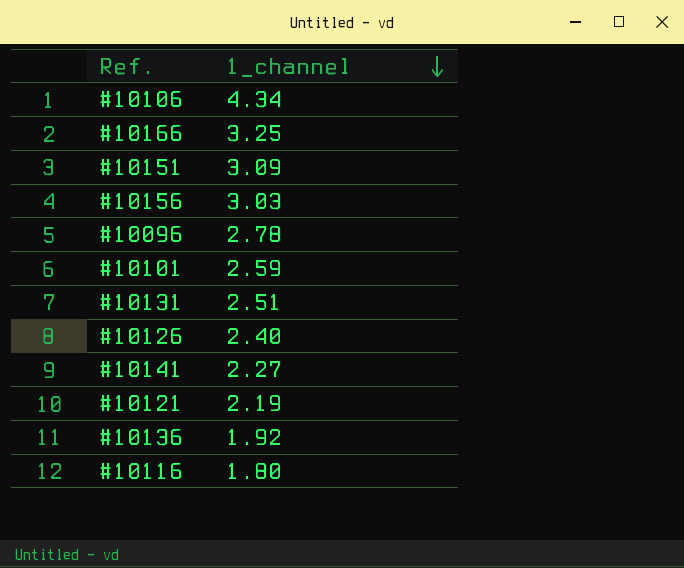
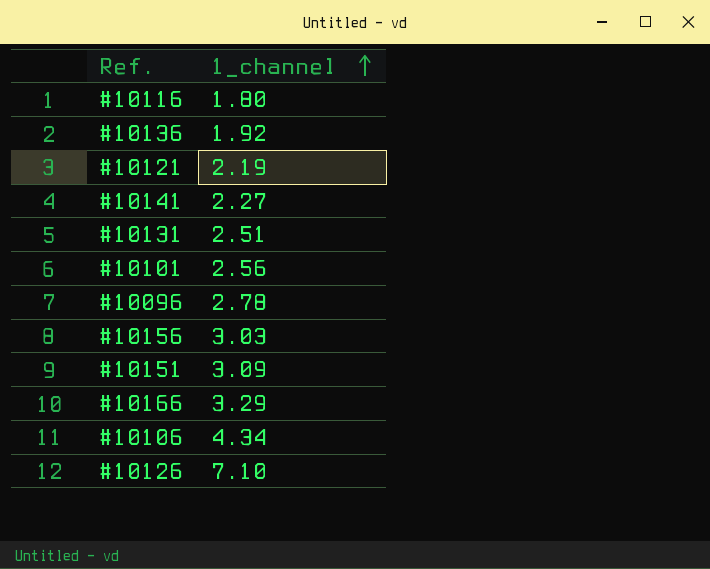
row order: 1_channel descending -> 1_channel ascending
#10101 | 1_channel: 2.59 -> 2.56
#10166 | 1_channel: 3.25 -> 3.29
#10126 | 1_channel: 2.40 -> 7.10

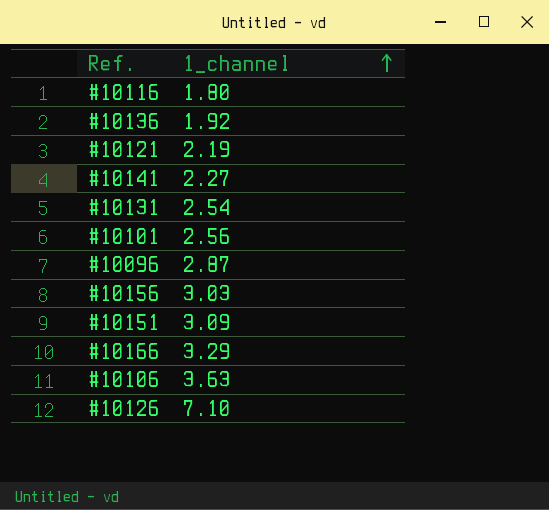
#10131 | 1_channel: 2.51 -> 2.54
#10096 | 1_channel: 2.78 -> 2.87
#10106 | 1_channel: 4.34 -> 3.63

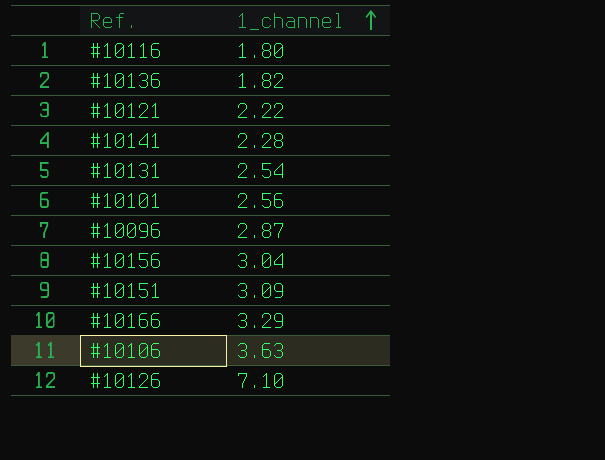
#10136 | 1_channel: 1.92 -> 1.82
#10121 | 1_channel: 2.19 -> 2.22
#10141 | 1_channel: 2.27 -> 2.28
#10156 | 1_channel: 3.03 -> 3.04

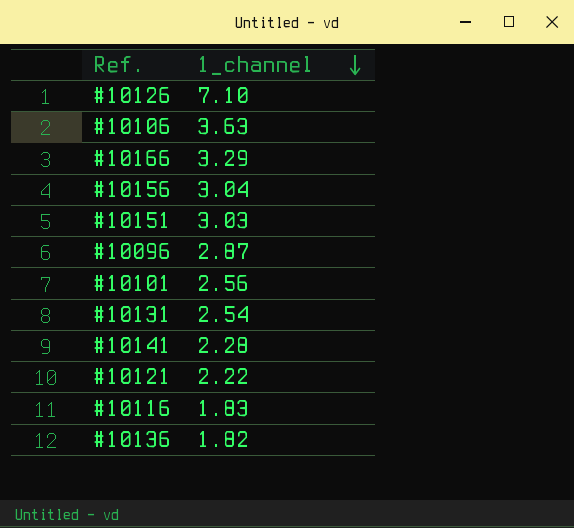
row order: 1_channel ascending -> 1_channel descending
#10151 | 1_channel: 3.09 -> 3.03
#10116 | 1_channel: 1.80 -> 1.83

